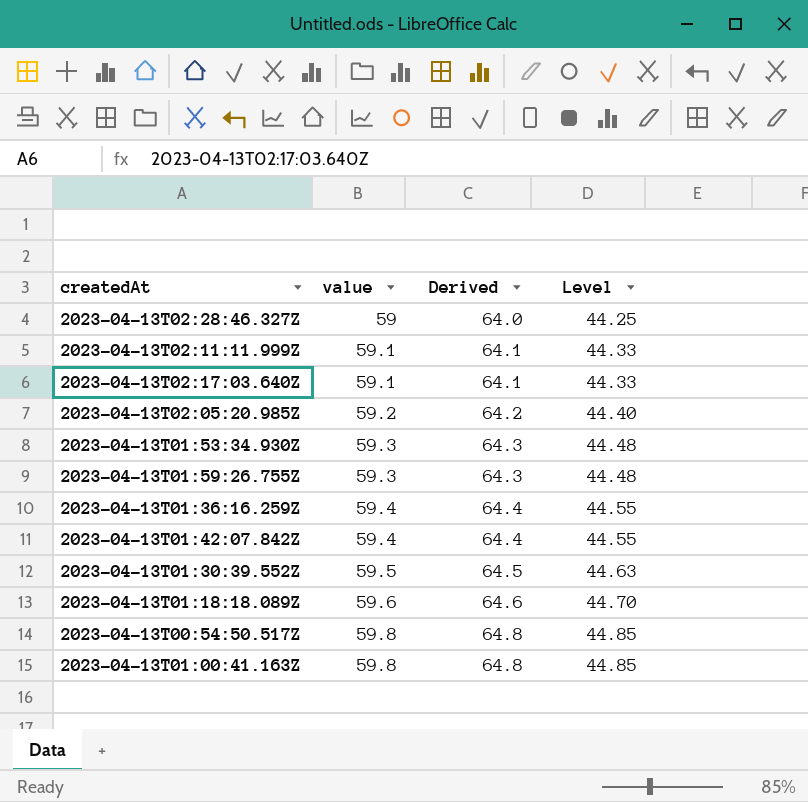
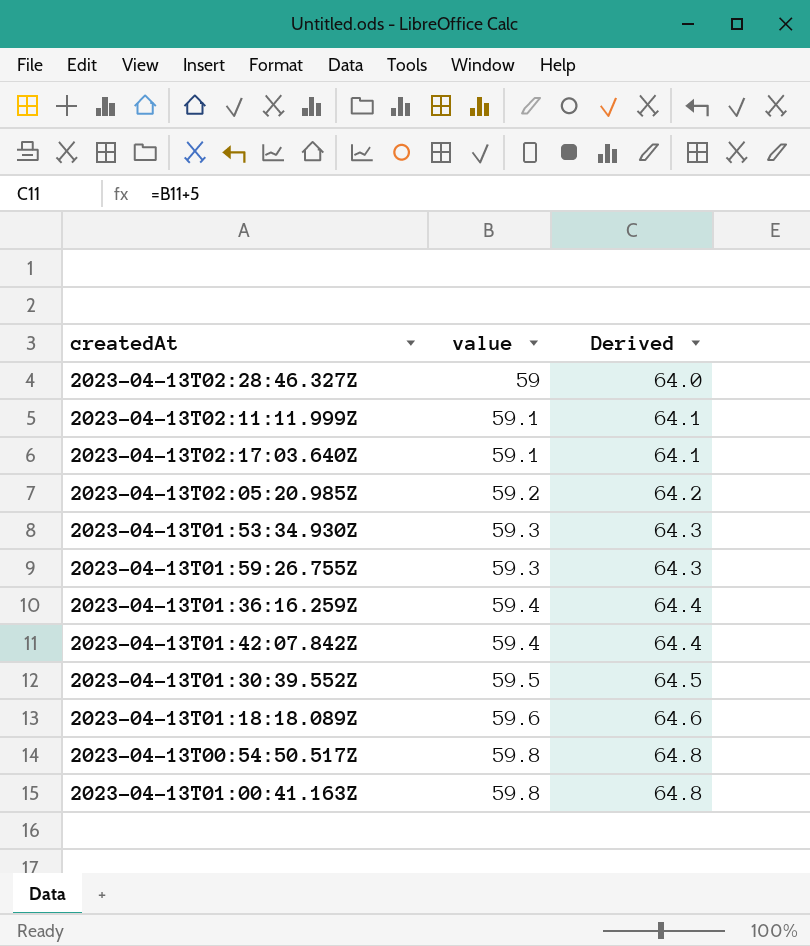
column Level | formula: [value] * 0.75 -> none

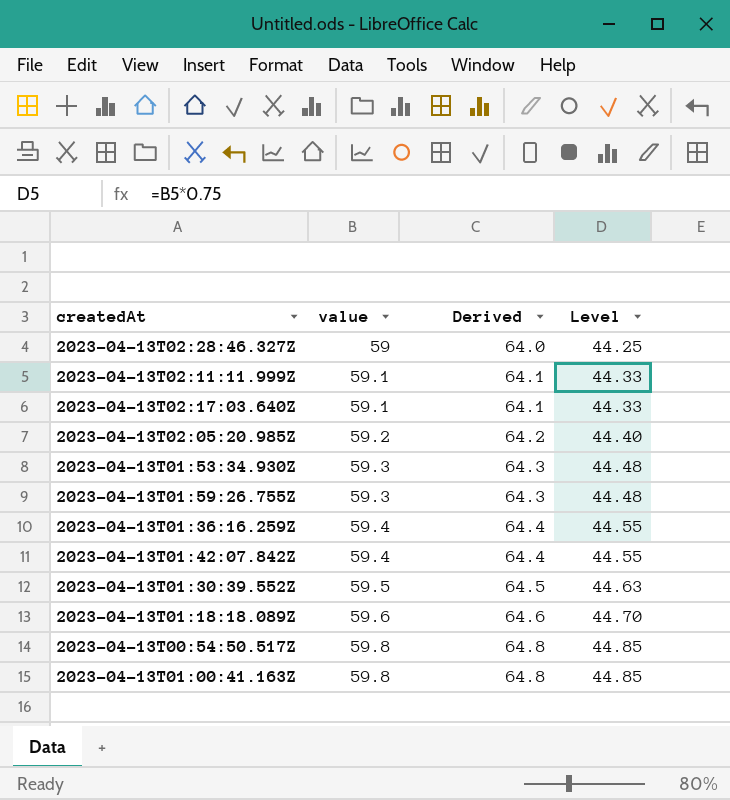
column Level | formula: none -> [value] * 0.75

